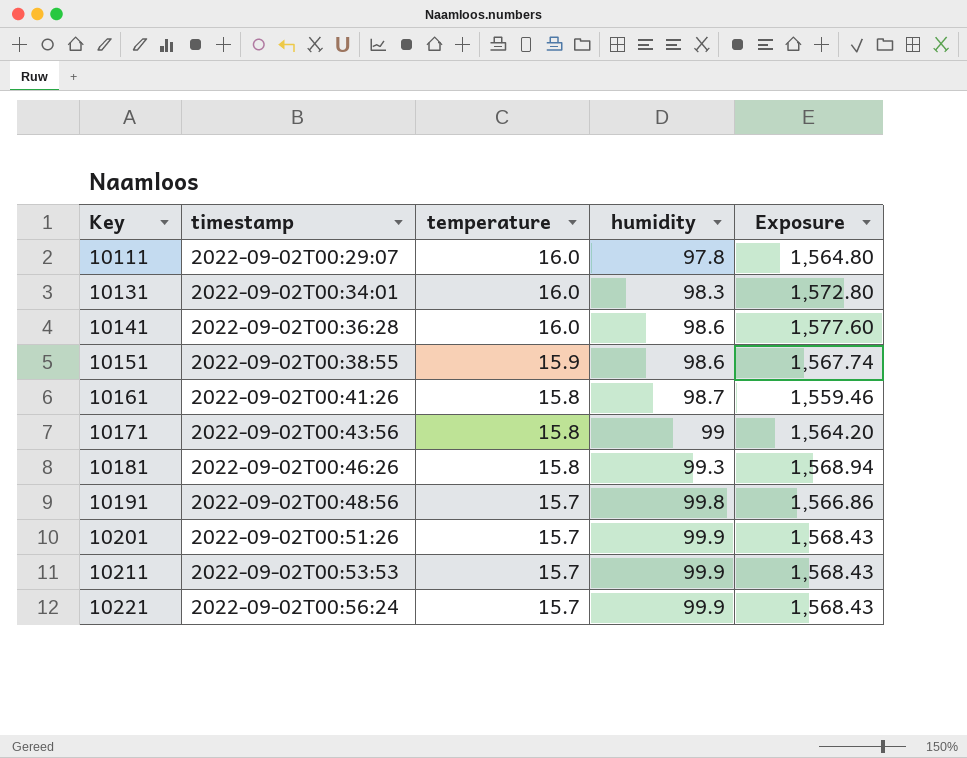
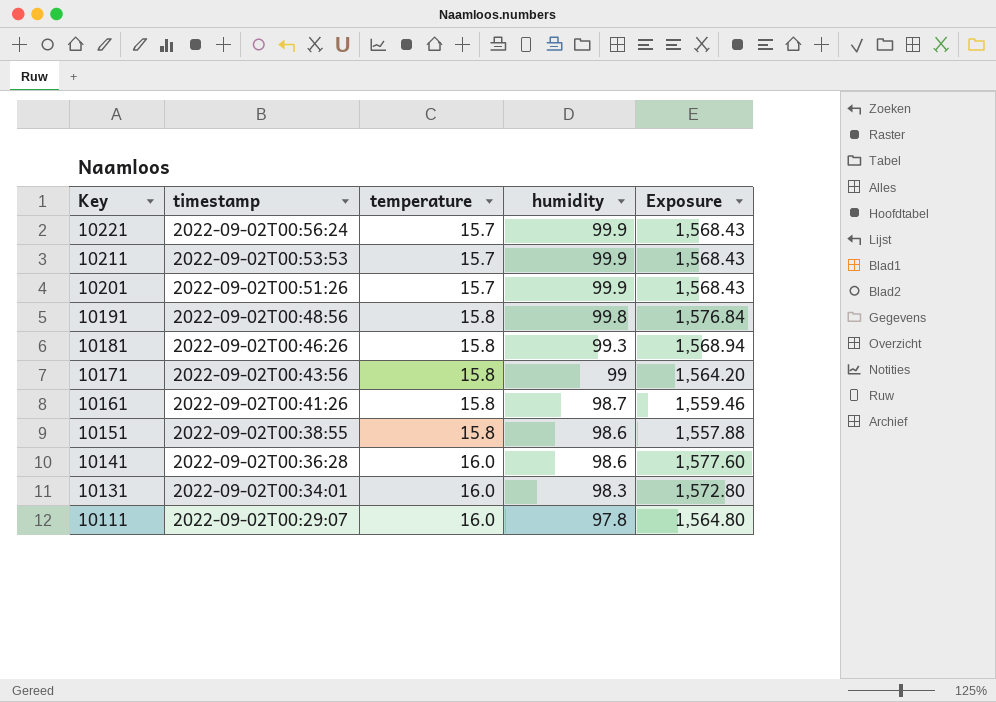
row order: Key ascending -> Key descending
10191 | temperature: 15.7 -> 15.8
10191 | Exposure: 1,566.86 -> 1,576.84
10151 | temperature: 15.9 -> 15.8
10151 | Exposure: 1,567.74 -> 1,557.88

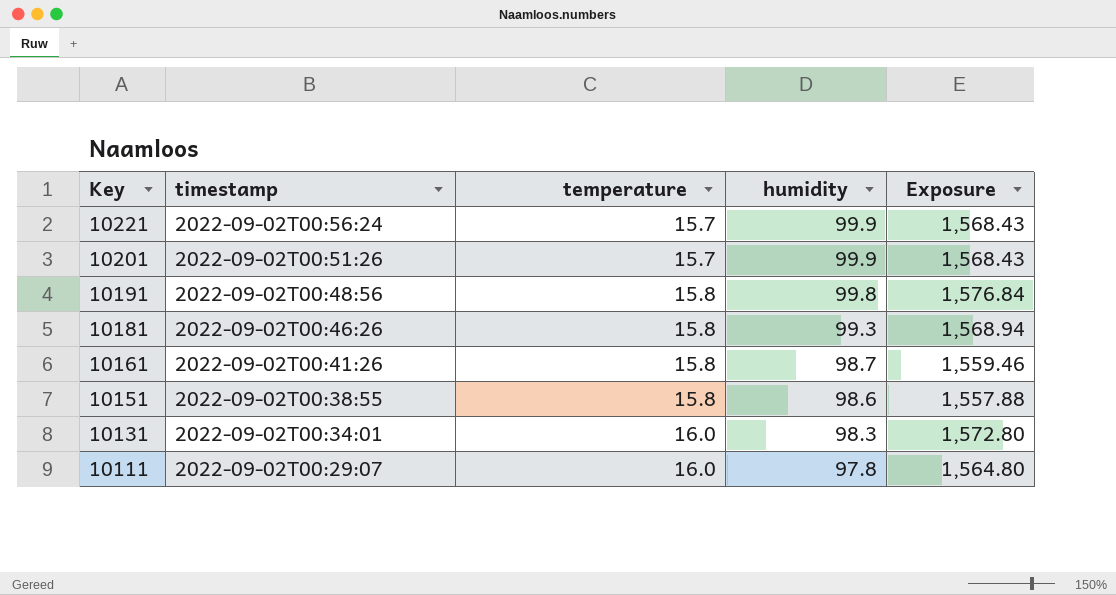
row 10211: 2022-09-02T00:53:53 | 15.7 | 99.9 | 1,568.43 -> none
row 10171: 2022-09-02T00:43:56 | 15.8 | 99 | 1,564.20 -> none
row 10141: 2022-09-02T00:36:28 | 16.0 | 98.6 | 1,577.60 -> none

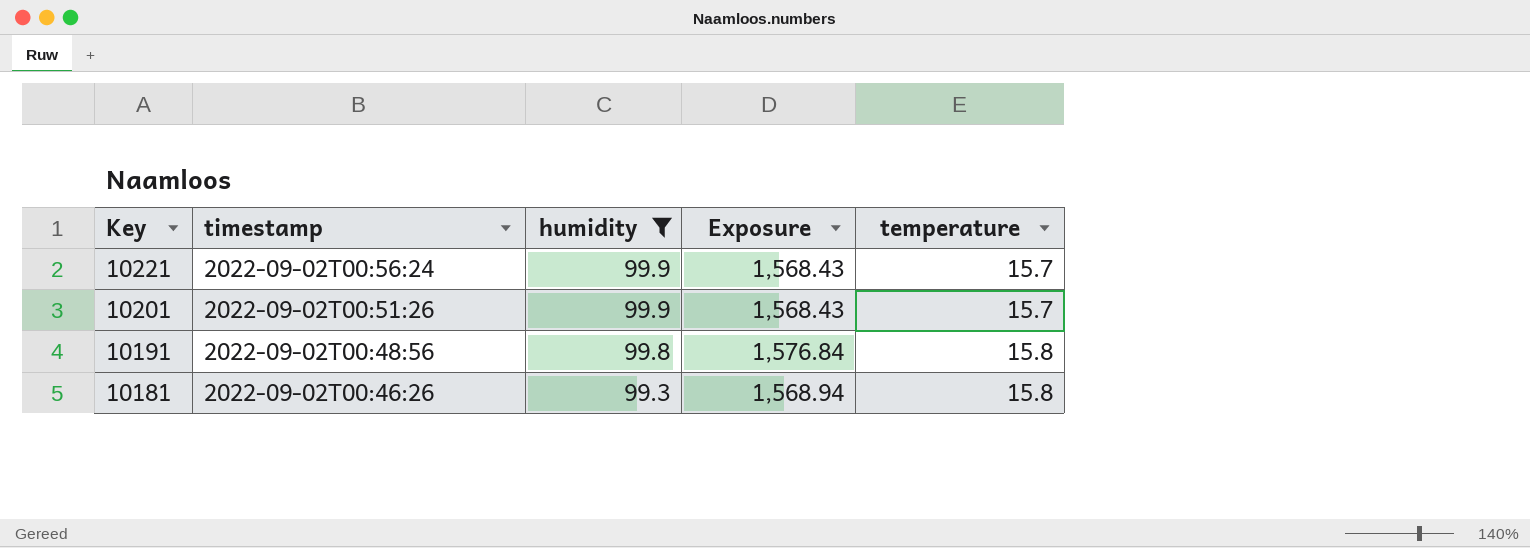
filter: none -> humidity >= 99.3
column temperature | position: 3 -> 5

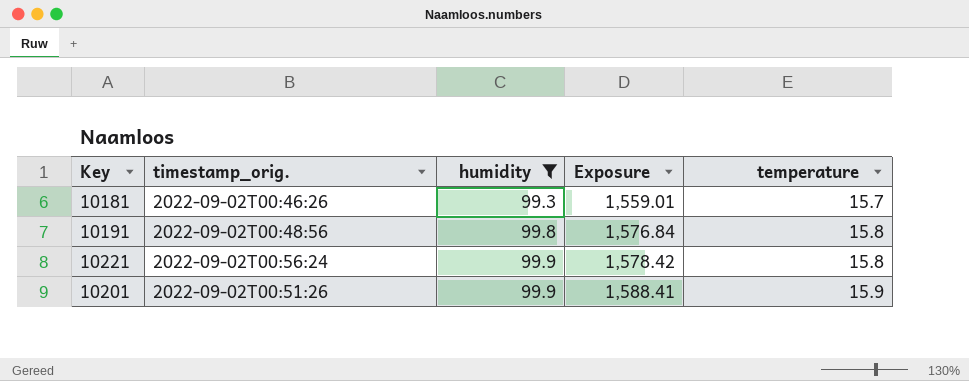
row order: Key descending -> humidity ascending
column name: timestamp -> timestamp_orig.
10181 | Exposure: 1,568.94 -> 1,559.01
10181 | temperature: 15.8 -> 15.7
10221 | Exposure: 1,568.43 -> 1,578.42
10221 | temperature: 15.7 -> 15.8
10201 | Exposure: 1,568.43 -> 1,588.41
10201 | temperature: 15.7 -> 15.9

